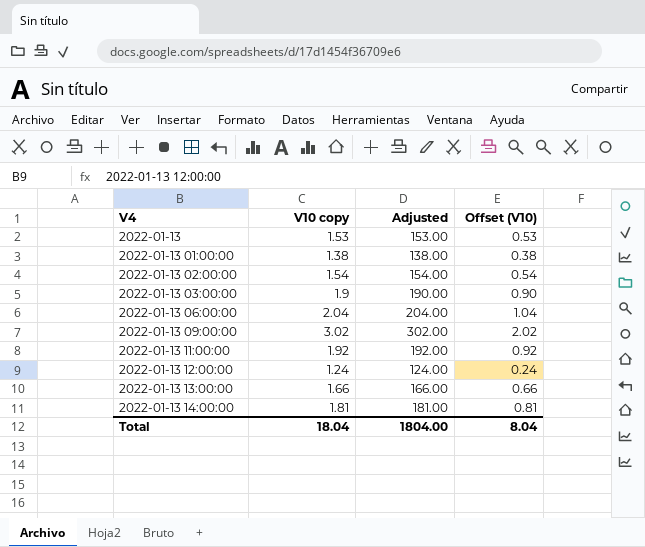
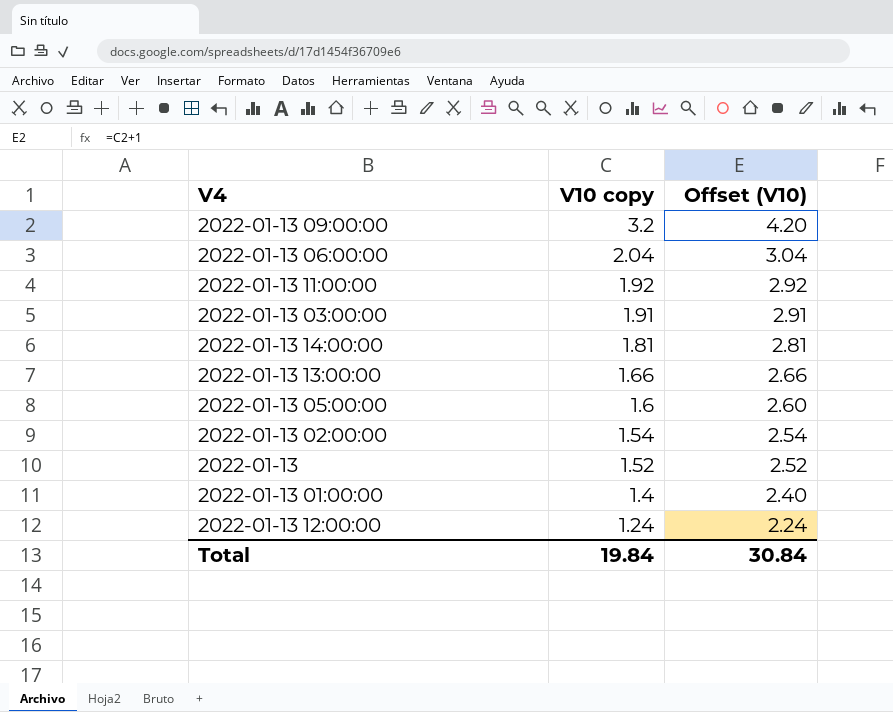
row order: V4 ascending -> V10 copy descending
column Adjusted | formula: [V10 copy] * 100 -> none
column Offset (V10) | formula: [V10 copy] - 1 -> [V10 copy] + 1
2022-01-13 09:00:00 | V10 copy: 3.02 -> 3.2
2022-01-13 03:00:00 | V10 copy: 1.9 -> 1.91
row 2022-01-13 05:00:00: none -> 1.6 | 2.60
2022-01-13 | V10 copy: 1.53 -> 1.52
2022-01-13 01:00:00 | V10 copy: 1.38 -> 1.4
Total | V10 copy: 18.04 -> 19.84
Total | Offset (V10): 8.04 -> 30.84

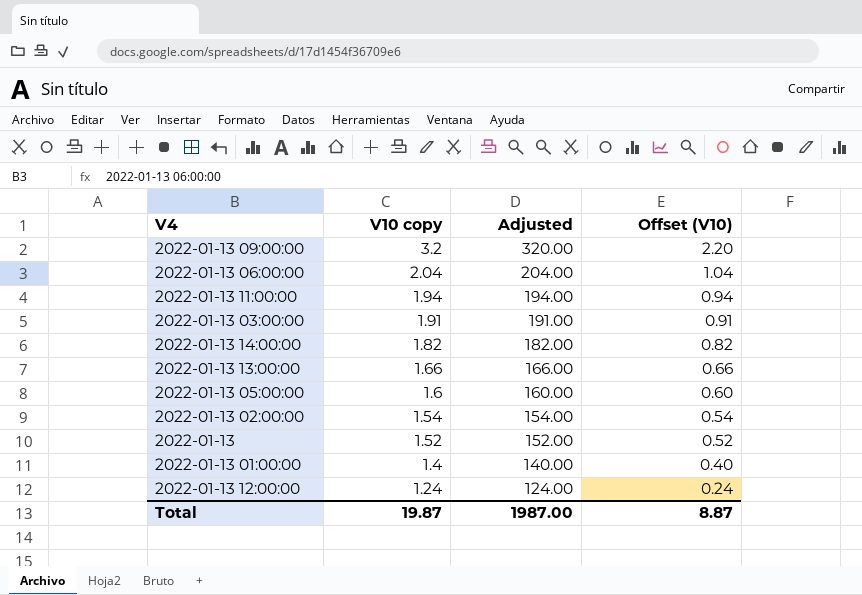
column Adjusted | formula: none -> [V10 copy] * 100
column Offset (V10) | formula: [V10 copy] + 1 -> [V10 copy] - 1
2022-01-13 11:00:00 | V10 copy: 1.92 -> 1.94
2022-01-13 14:00:00 | V10 copy: 1.81 -> 1.82
Total | V10 copy: 19.84 -> 19.87
Total | Offset (V10): 30.84 -> 8.87

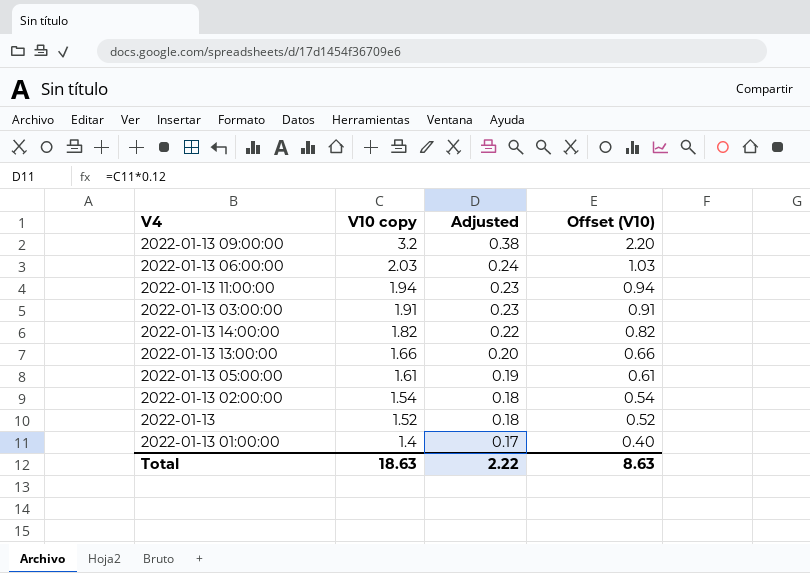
column Adjusted | formula: [V10 copy] * 100 -> [V10 copy] * 0.12
row 2022-01-13 12:00:00: 1.24 | 124.00 | 0.24 -> none
2022-01-13 06:00:00 | V10 copy: 2.04 -> 2.03
2022-01-13 06:00:00 | Offset (V10): 1.04 -> 1.03
2022-01-13 05:00:00 | V10 copy: 1.6 -> 1.61
2022-01-13 05:00:00 | Offset (V10): 0.60 -> 0.61
Total | V10 copy: 19.87 -> 18.63
Total | Adjusted: 1987.00 -> 2.22
Total | Offset (V10): 8.87 -> 8.63

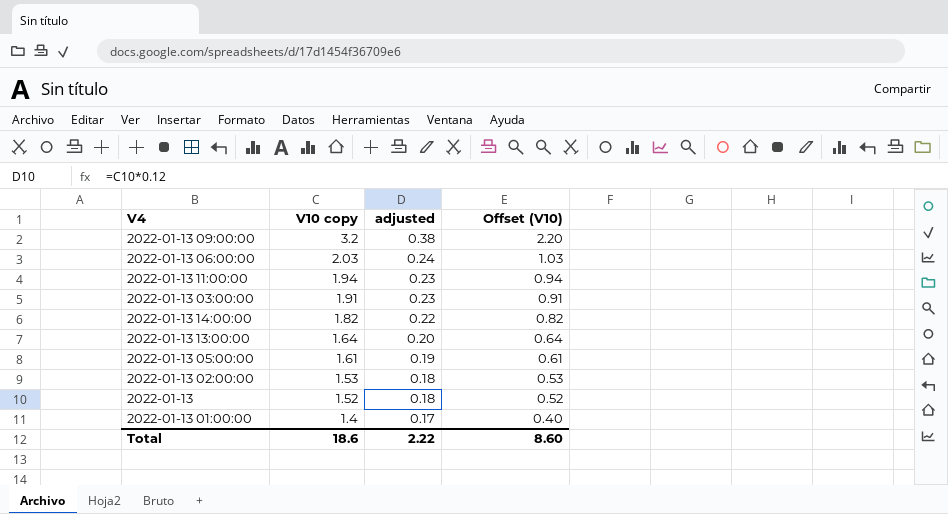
column name: Adjusted -> adjusted
2022-01-13 13:00:00 | V10 copy: 1.66 -> 1.64
2022-01-13 13:00:00 | Offset (V10): 0.66 -> 0.64
2022-01-13 02:00:00 | V10 copy: 1.54 -> 1.53
2022-01-13 02:00:00 | Offset (V10): 0.54 -> 0.53
Total | V10 copy: 18.63 -> 18.6
Total | Offset (V10): 8.63 -> 8.60

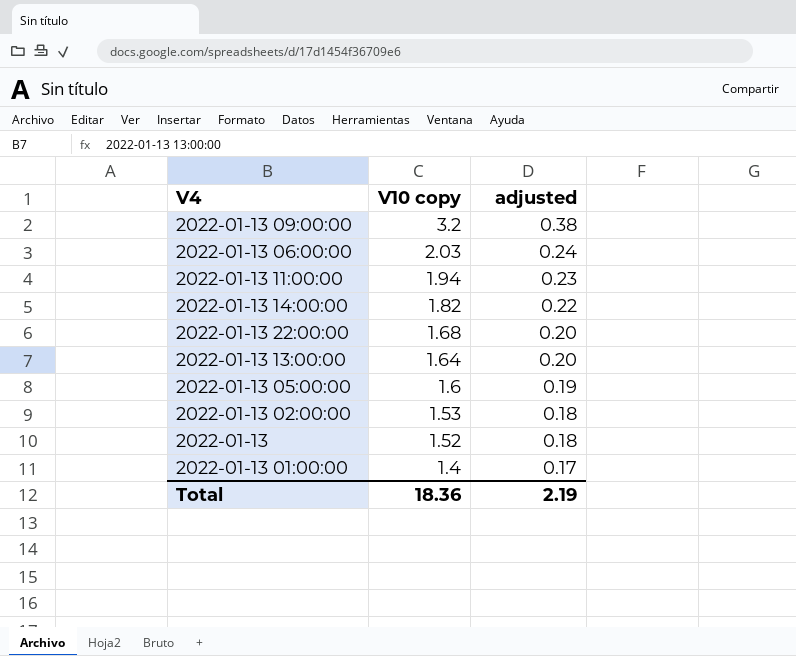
column Offset (V10) | formula: [V10 copy] - 1 -> none
row 2022-01-13 03:00:00: 1.91 | 0.23 | 0.91 -> none
row 2022-01-13 22:00:00: none -> 1.68 | 0.20
2022-01-13 05:00:00 | V10 copy: 1.61 -> 1.6
Total | V10 copy: 18.6 -> 18.36
Total | adjusted: 2.22 -> 2.19

